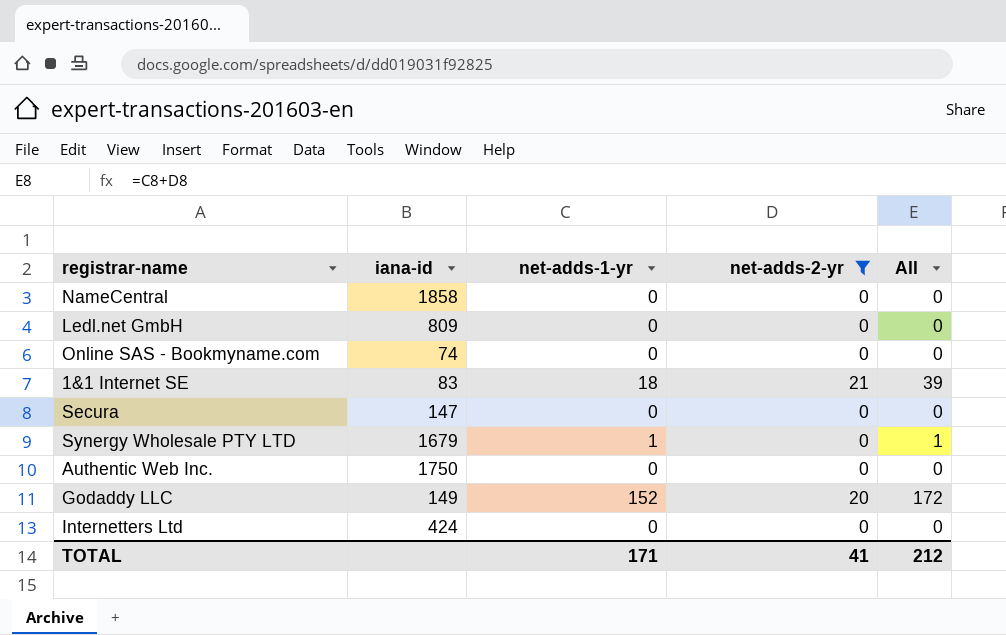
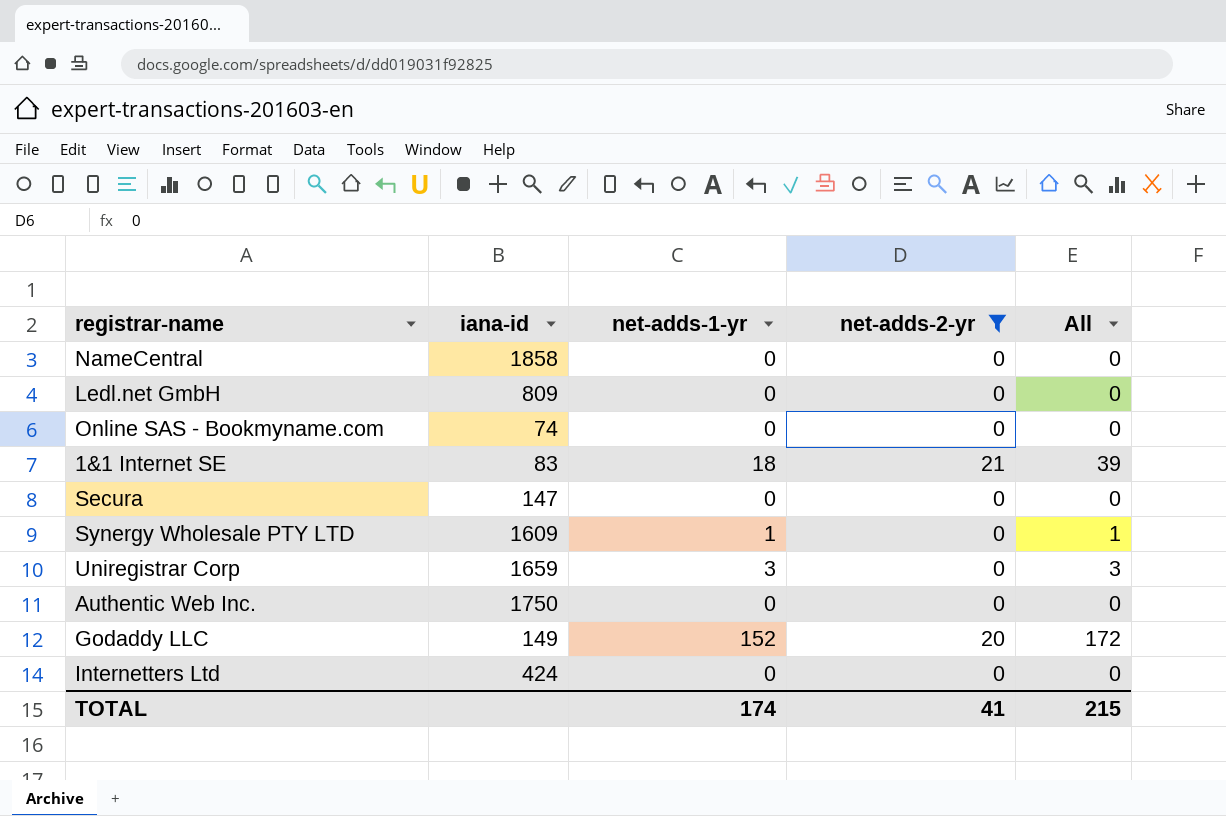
Synergy Wholesale PTY LTD | iana-id: 1679 -> 1609
row Uniregistrar Corp: none -> 1659 | 3 | 0 | 3
TOTAL | net-adds-1-yr: 171 -> 174
TOTAL | All: 212 -> 215

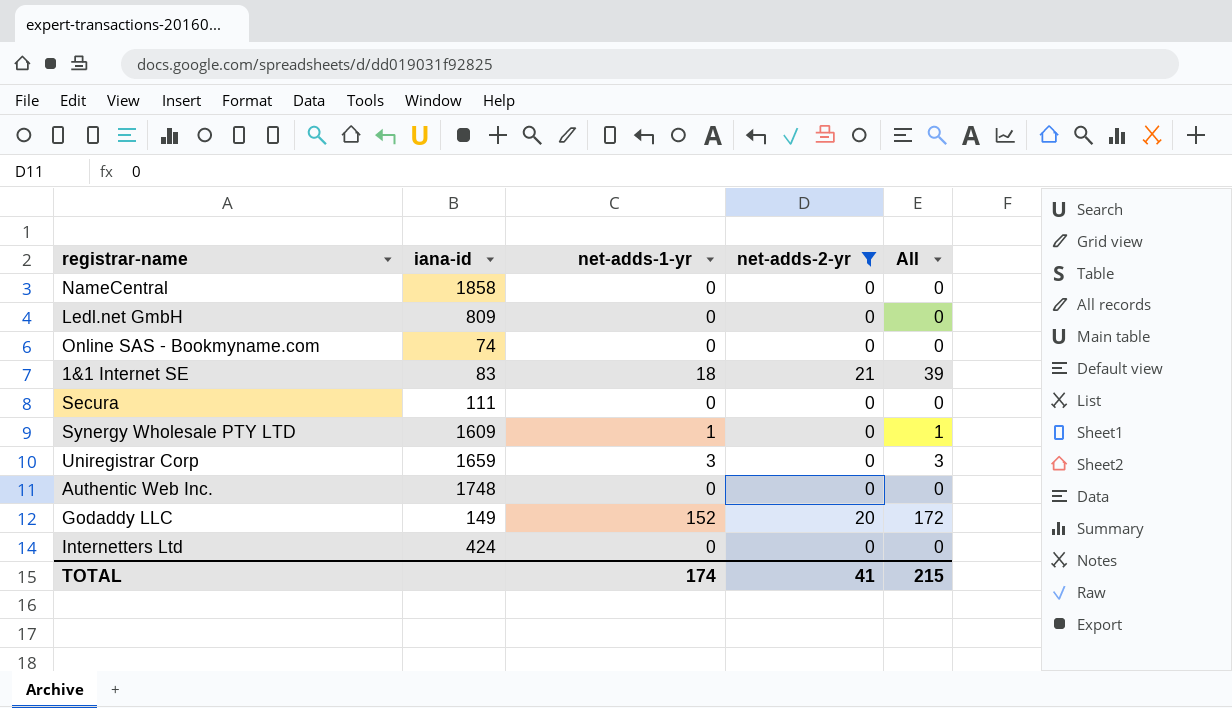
Secura | iana-id: 147 -> 111
Authentic Web Inc. | iana-id: 1750 -> 1748

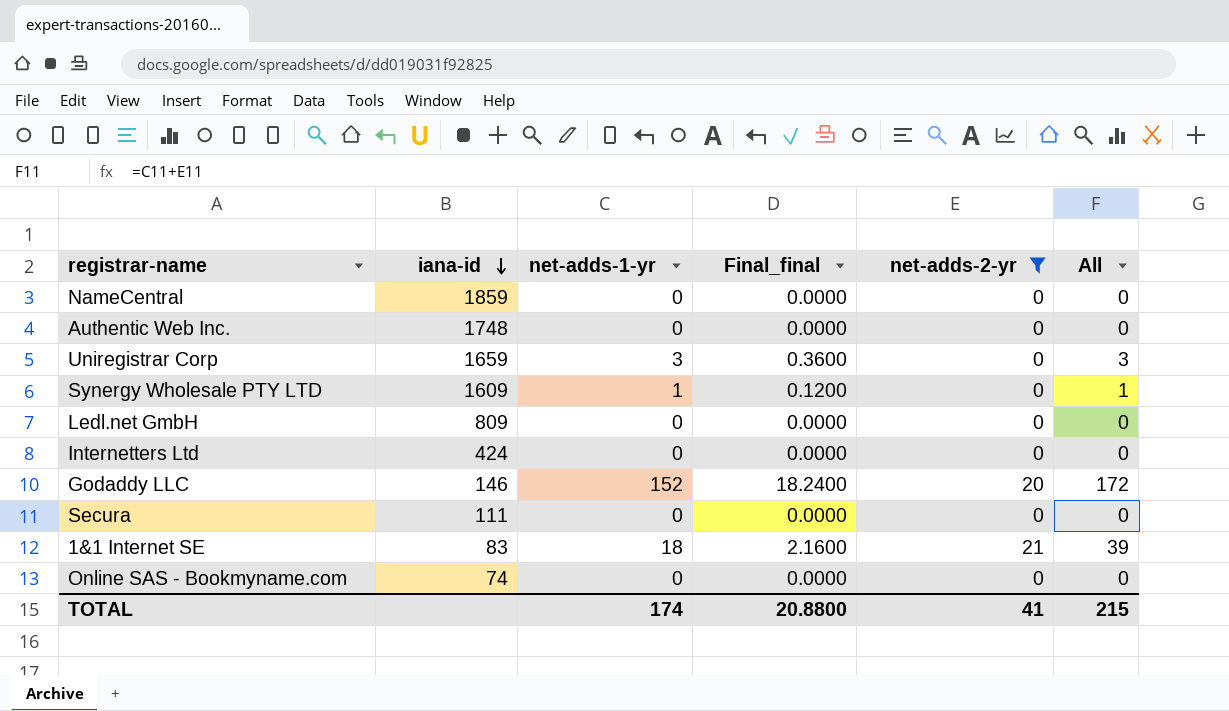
row order: none -> iana-id descending
column Final_final | formula: none -> [net-adds-1-yr] * 0.12
NameCentral | iana-id: 1858 -> 1859
Godaddy LLC | iana-id: 149 -> 146

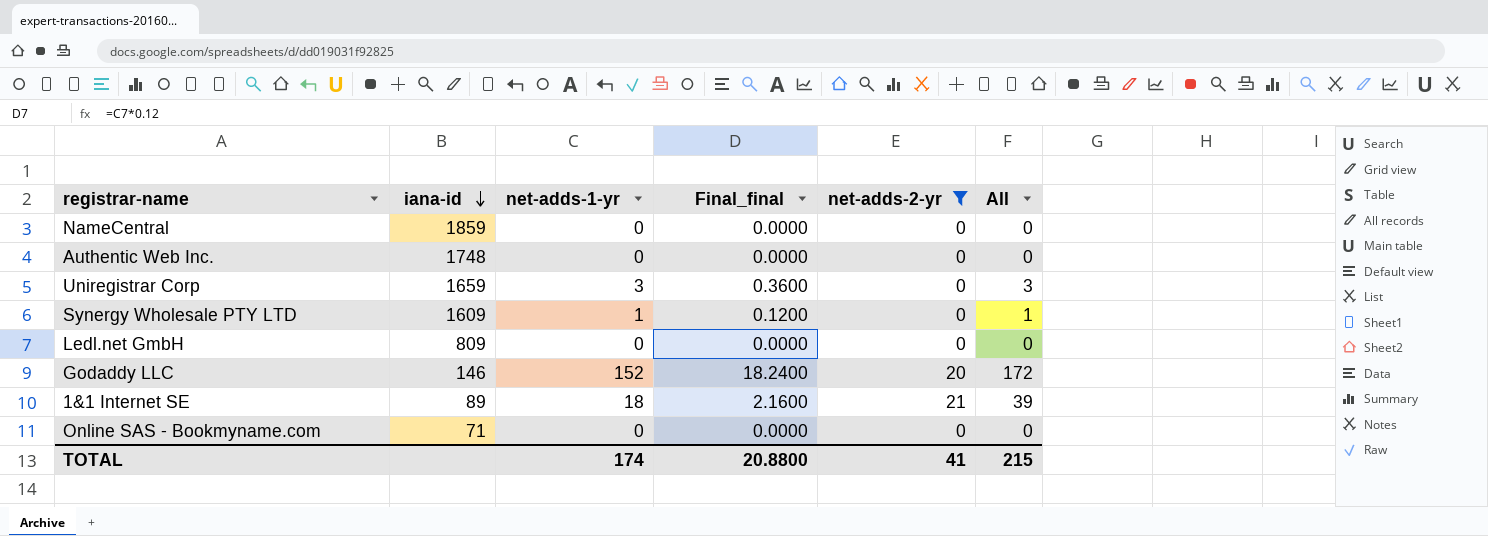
row Internetters Ltd: 424 | 0 | 0.0000 | 0 | 0 -> none
row Secura: 111 | 0 | 0.0000 | 0 | 0 -> none
1&1 Internet SE | iana-id: 83 -> 89
Online SAS - Bookmyname.com | iana-id: 74 -> 71

